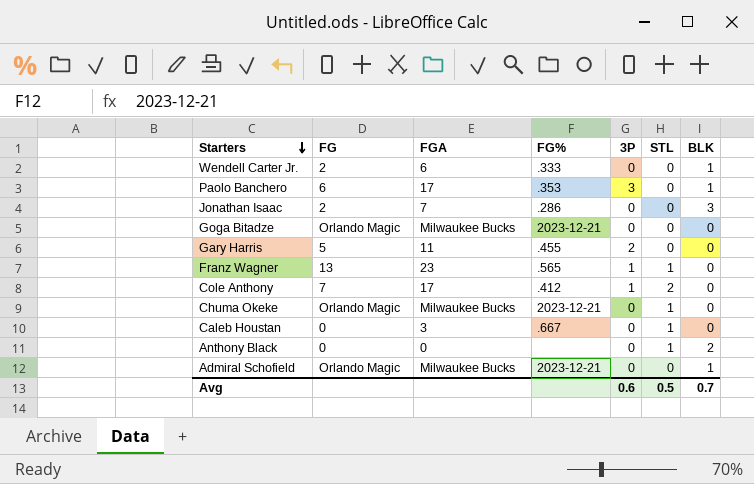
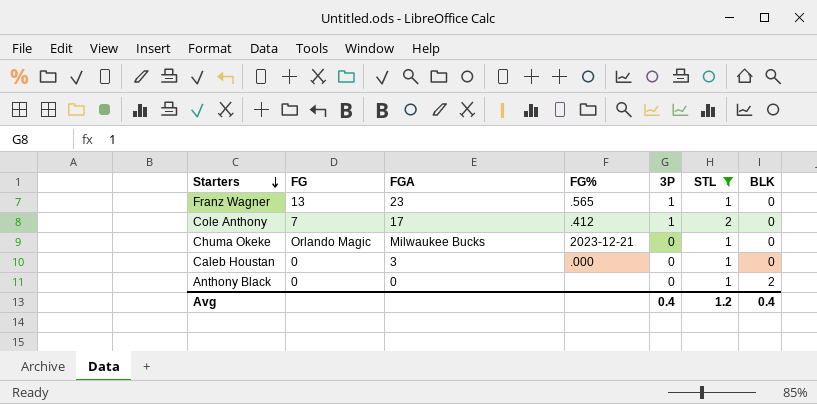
filter: none -> STL != 0
Caleb Houstan | FG%: .667 -> .000
Avg | 3P: 0.6 -> 0.4
Avg | STL: 0.5 -> 1.2
Avg | BLK: 0.7 -> 0.4

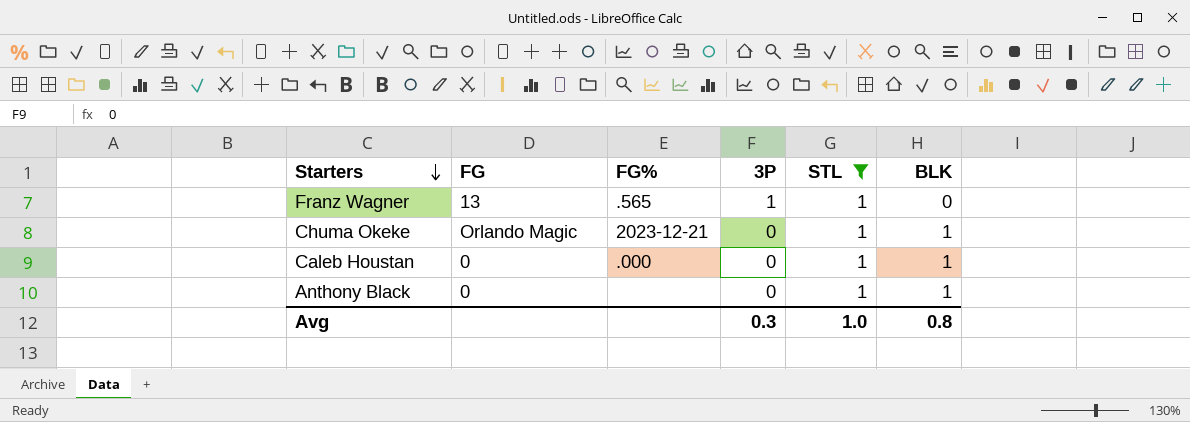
column FGA | position: 3 -> none
row Cole Anthony: 7 | 17 | .412 | 1 | 2 | 0 -> none
Chuma Okeke | BLK: 0 -> 1
Caleb Houstan | BLK: 0 -> 1
Anthony Black | BLK: 2 -> 1
Avg | 3P: 0.4 -> 0.3
Avg | STL: 1.2 -> 1.0
Avg | BLK: 0.4 -> 0.8

